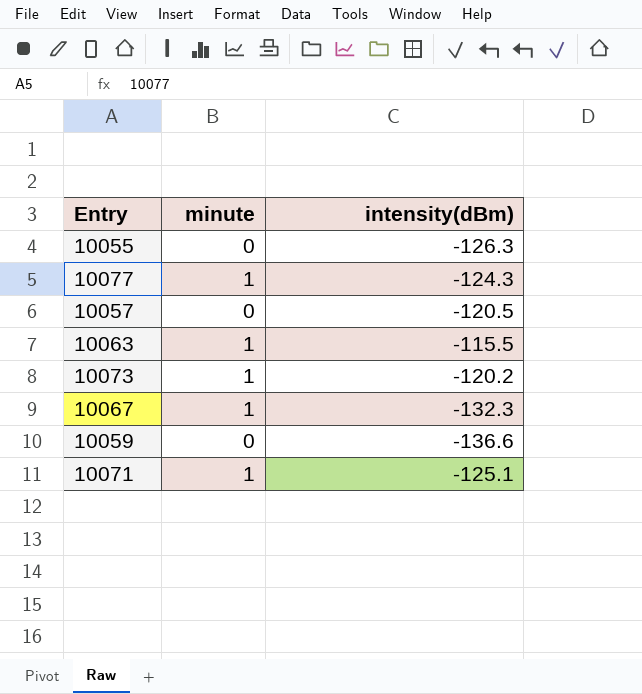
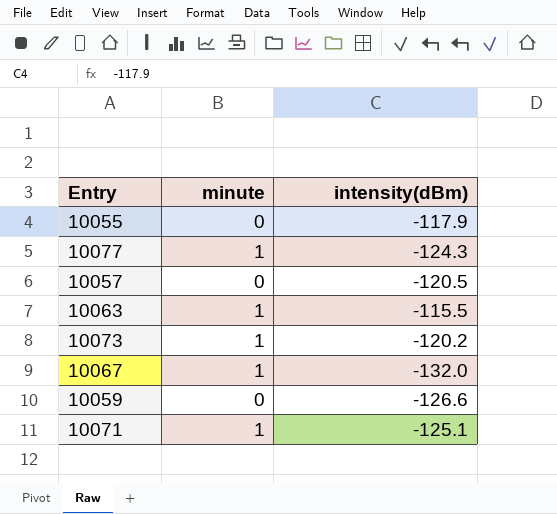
10055 | intensity(dBm): -126.3 -> -117.9
10067 | intensity(dBm): -132.3 -> -132.0
10059 | intensity(dBm): -136.6 -> -126.6

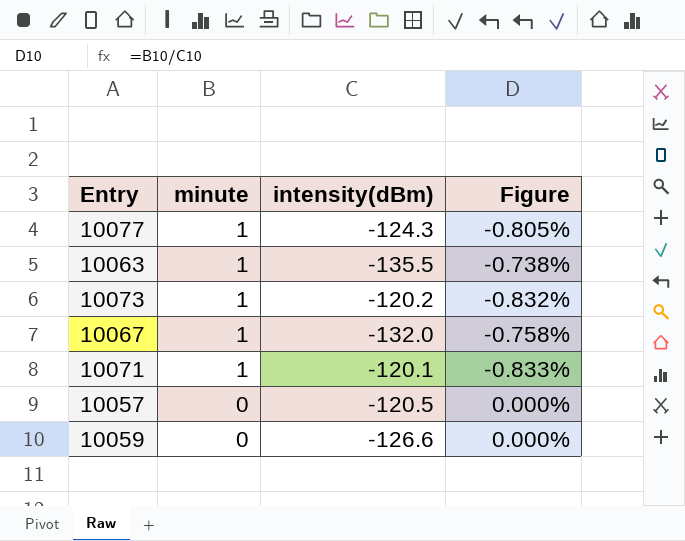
row order: none -> minute descending
column Figure | formula: none -> [minute] / [intensity(dBm)]
row 10055: 0 | -117.9 -> none
10063 | intensity(dBm): -115.5 -> -135.5
10071 | intensity(dBm): -125.1 -> -120.1

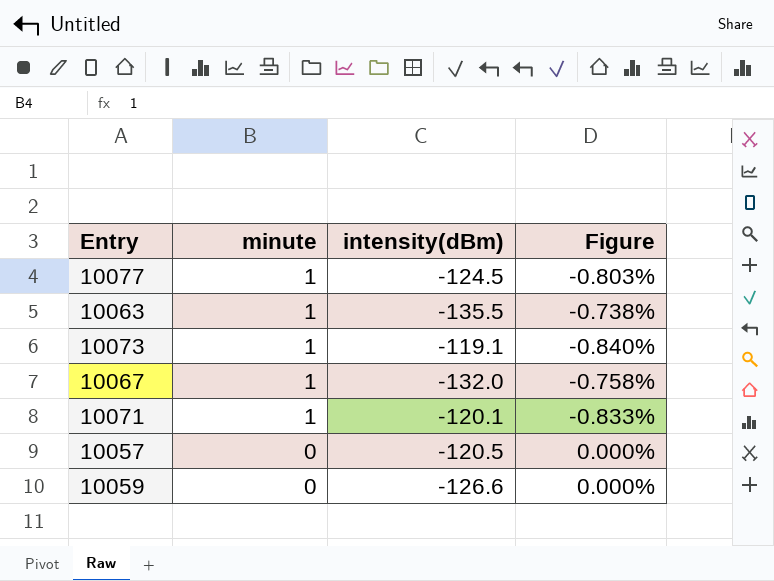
10077 | intensity(dBm): -124.3 -> -124.5
10077 | Figure: -0.805% -> -0.803%
10073 | intensity(dBm): -120.2 -> -119.1
10073 | Figure: -0.832% -> -0.840%

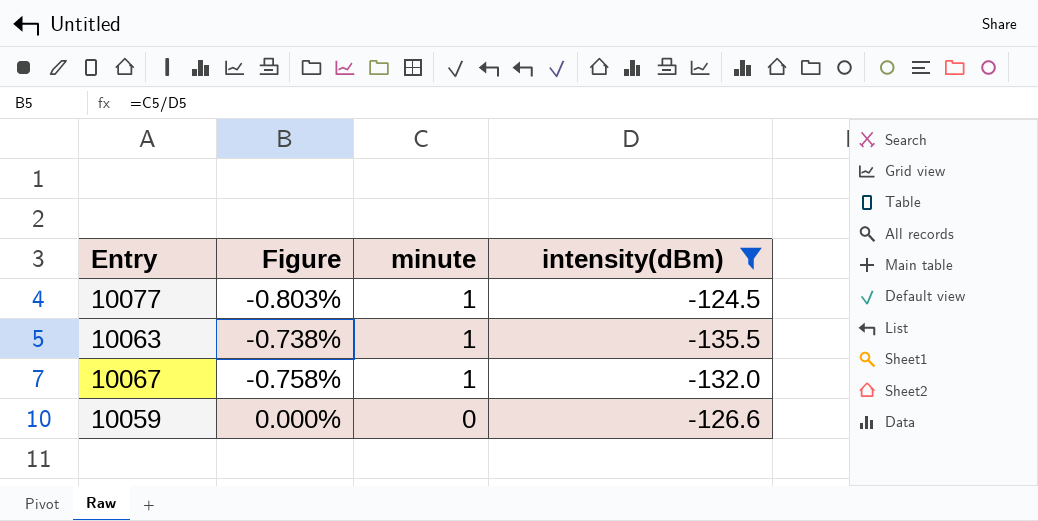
filter: none -> intensity(dBm) <= -124.5
column Figure | position: 4 -> 2

